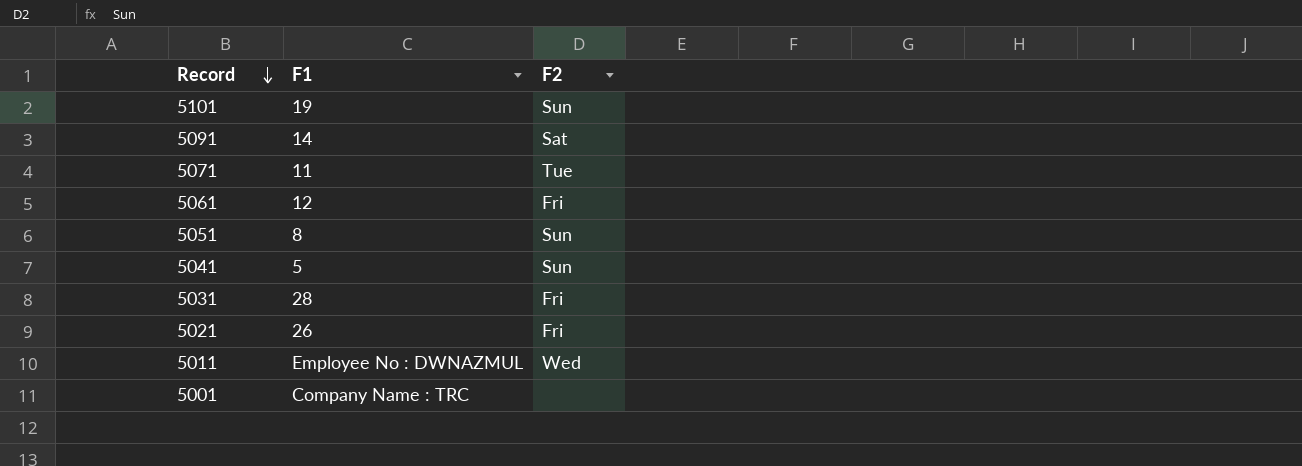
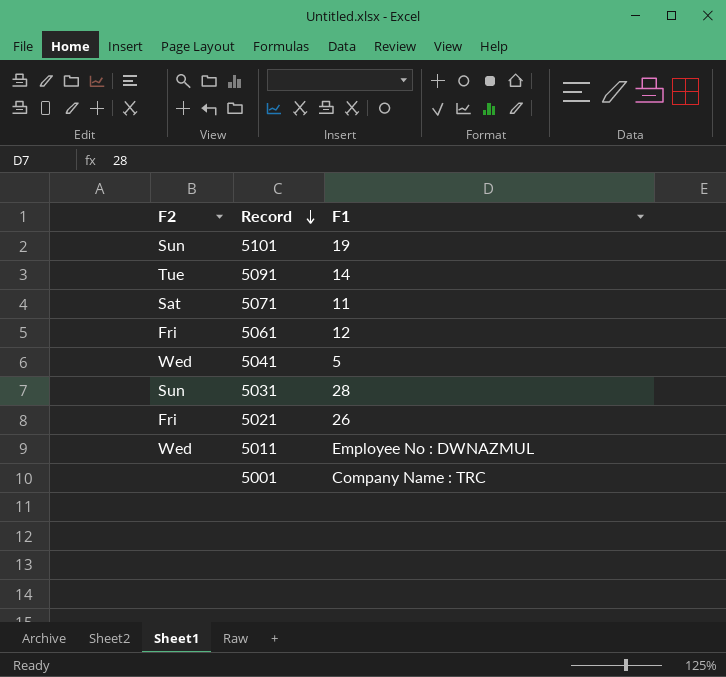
column F2 | position: 3 -> 1
row 5051: 8 | Sun -> none
5091 | F2: Sat -> Tue
5071 | F2: Tue -> Sat
5041 | F2: Sun -> Wed
5031 | F2: Fri -> Sun

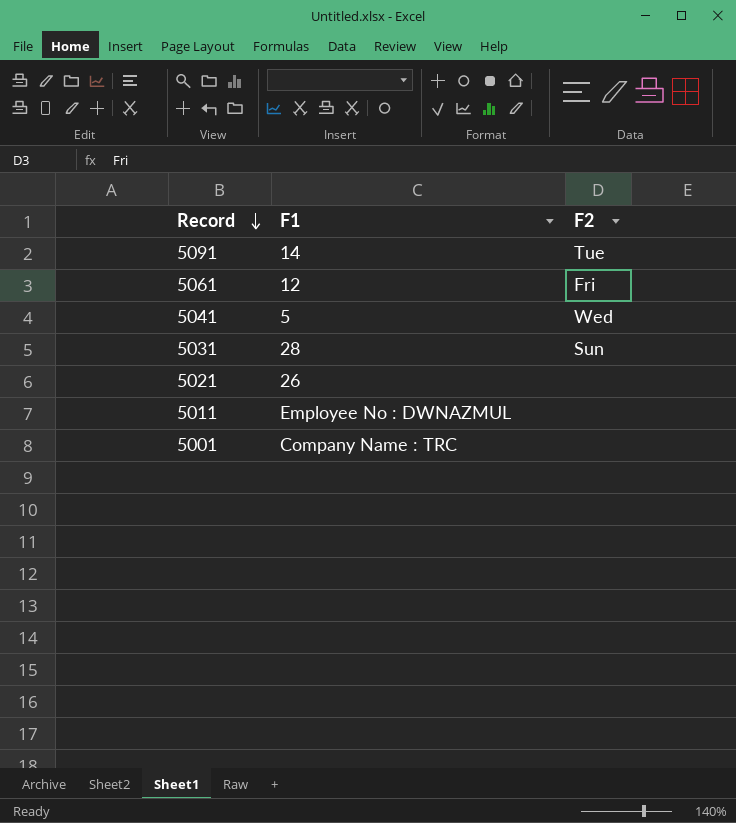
column F2 | position: 1 -> 3
row 5101: Sun | 19 -> none
row 5071: Sat | 11 -> none
5021 | F2: Fri -> none
5011 | F2: Wed -> none

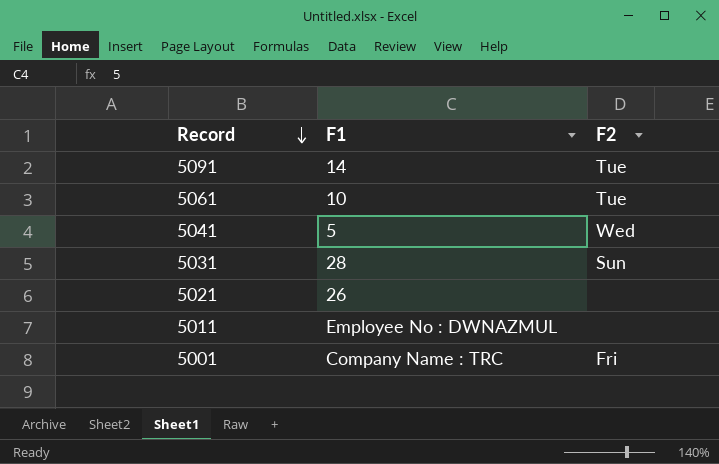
5061 | F1: 12 -> 10
5061 | F2: Fri -> Tue
5001 | F2: none -> Fri

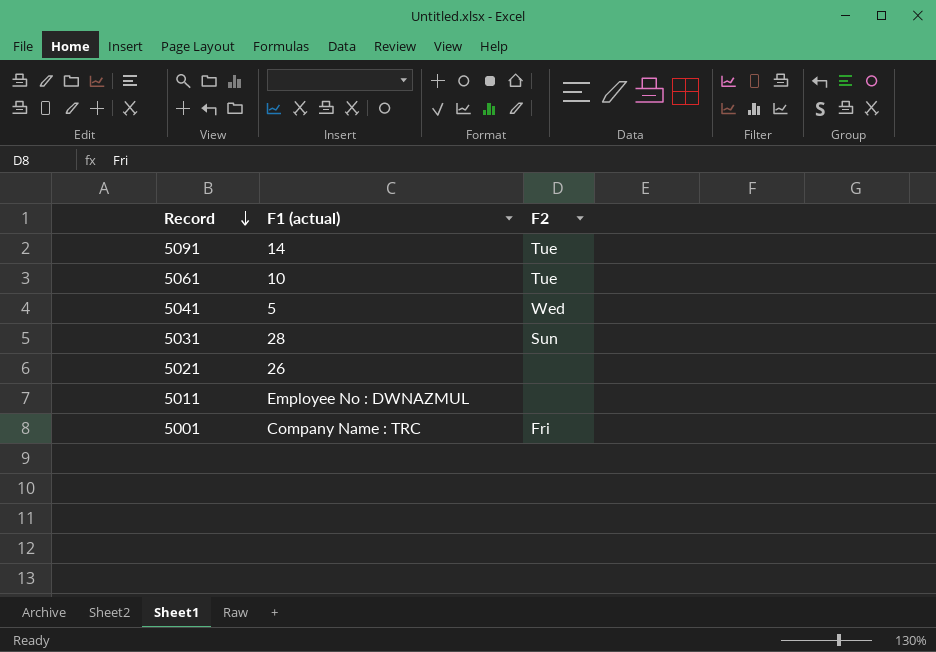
column name: F1 -> F1 (actual)

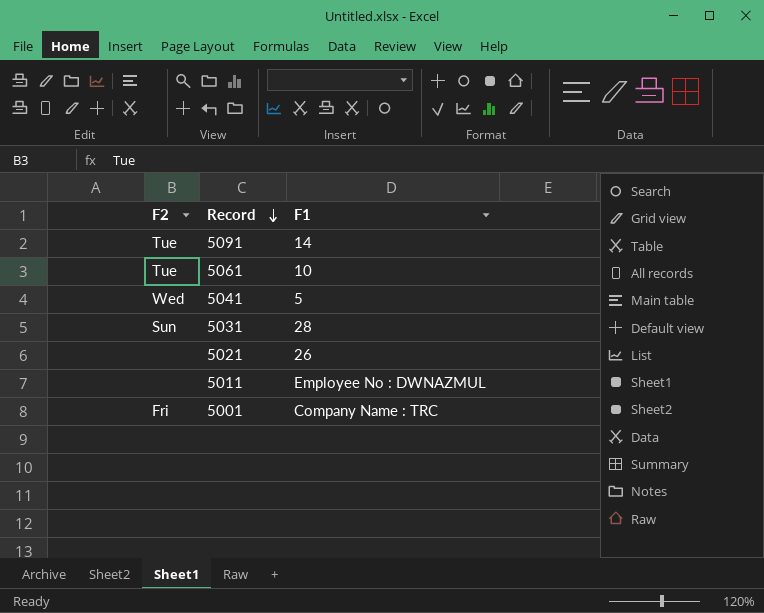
column F2 | position: 3 -> 1
column name: F1 (actual) -> F1

